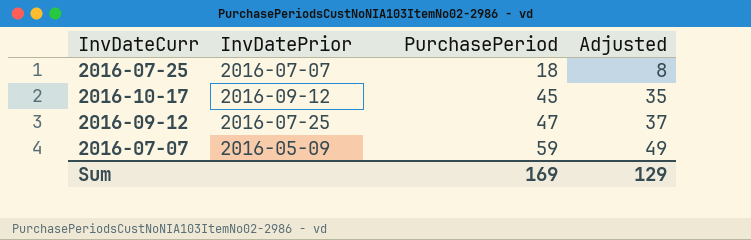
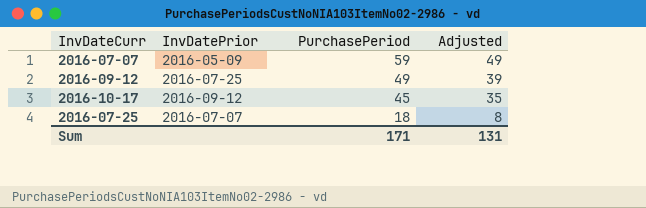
row order: PurchasePeriod ascending -> PurchasePeriod descending
2016-09-12 | PurchasePeriod: 47 -> 49
2016-09-12 | Adjusted: 37 -> 39
Sum | PurchasePeriod: 169 -> 171
Sum | Adjusted: 129 -> 131

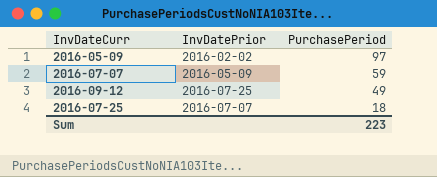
column Adjusted | formula: [PurchasePeriod] - 10 -> none
row 2016-10-17: 2016-09-12 | 45 | 35 -> none
row 2016-05-09: none -> 2016-02-02 | 97
Sum | PurchasePeriod: 171 -> 223

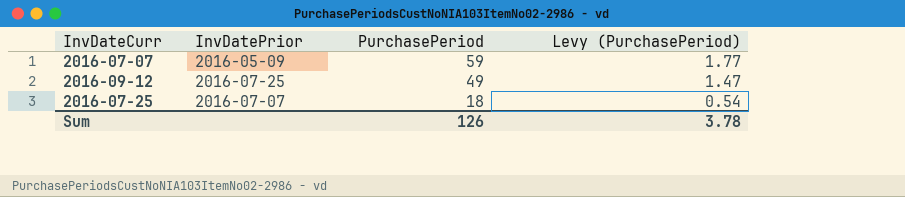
column Levy (PurchasePeriod) | formula: none -> [PurchasePeriod] * 0.03
row 2016-05-09: 2016-02-02 | 97 -> none
Sum | PurchasePeriod: 223 -> 126

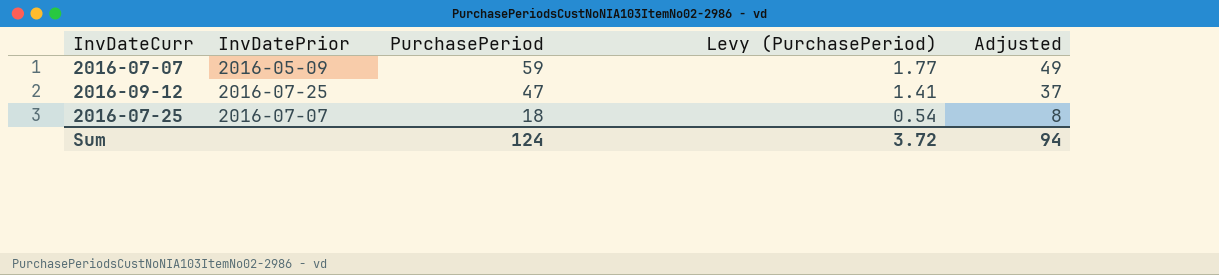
column Adjusted | formula: none -> [PurchasePeriod] - 10
2016-09-12 | PurchasePeriod: 49 -> 47
2016-09-12 | Levy (PurchasePeriod): 1.47 -> 1.41
Sum | PurchasePeriod: 126 -> 124
Sum | Levy (PurchasePeriod): 3.78 -> 3.72

